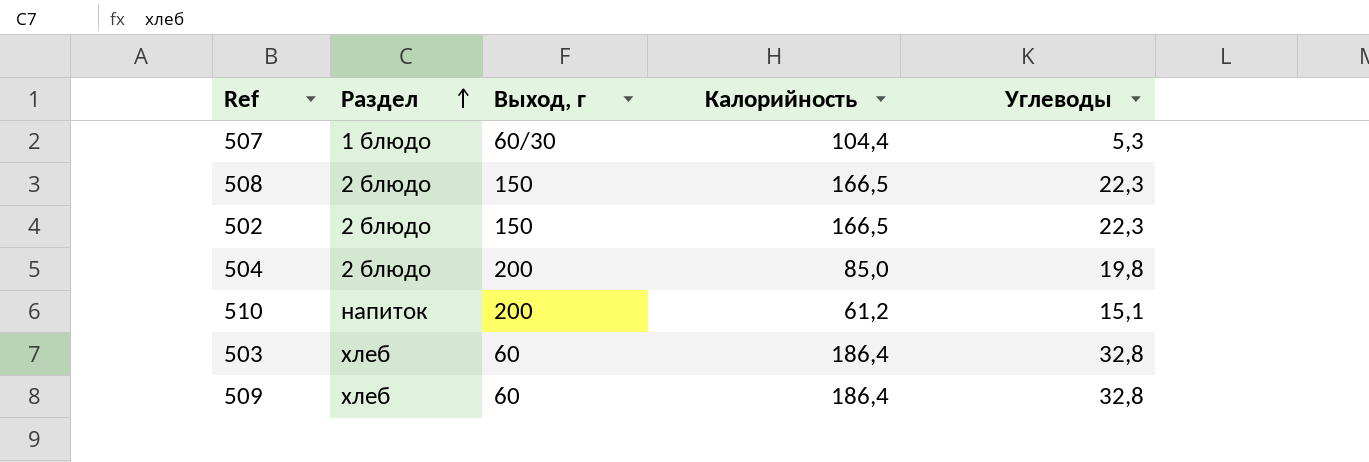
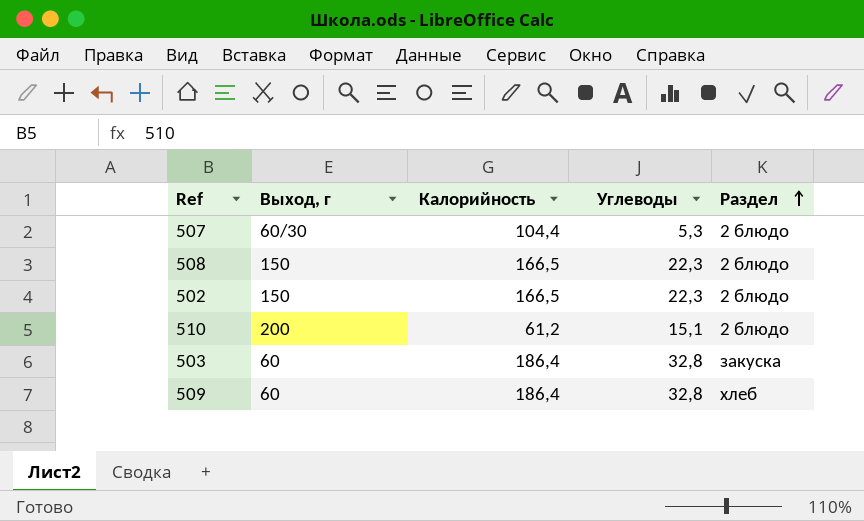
column Раздел | position: 2 -> 5
row 504: 2 блюдо | 200 | 85,0 | 19,8 -> none
507 | Раздел: 1 блюдо -> 2 блюдо
510 | Раздел: напиток -> 2 блюдо
503 | Раздел: хлеб -> закуска

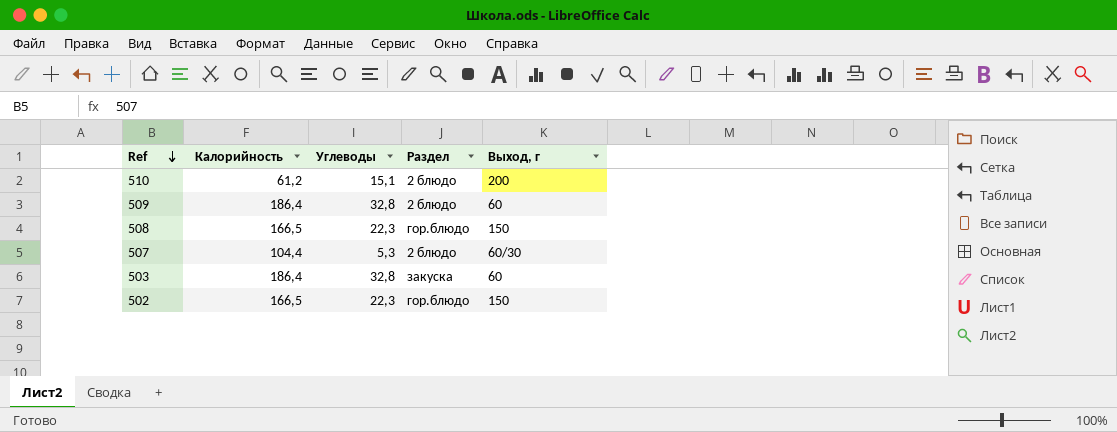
row order: Раздел ascending -> Ref descending
column Выход, г | position: 2 -> 5
509 | Раздел: хлеб -> 2 блюдо
508 | Раздел: 2 блюдо -> гор.блюдо
502 | Раздел: 2 блюдо -> гор.блюдо

